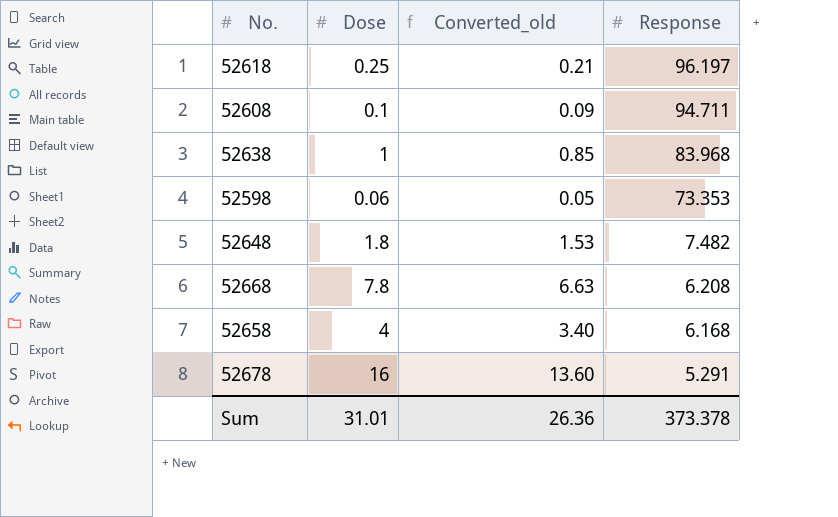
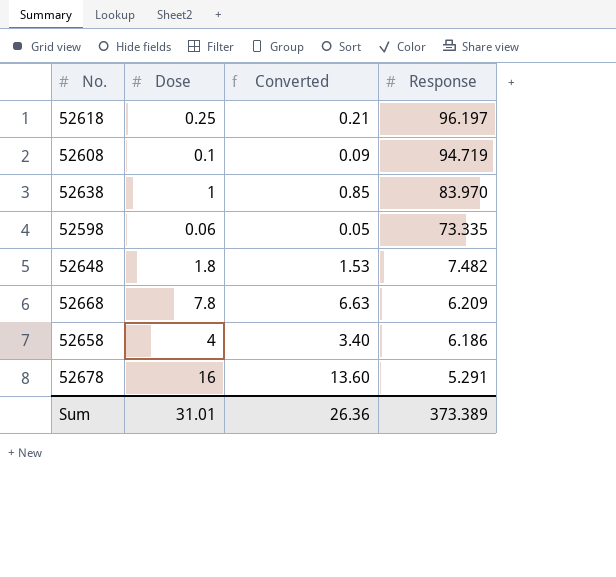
column name: Converted_old -> Converted
52608 | Response: 94.711 -> 94.719
52638 | Response: 83.968 -> 83.970
52598 | Response: 73.353 -> 73.335
52668 | Response: 6.208 -> 6.209
52658 | Response: 6.168 -> 6.186
Sum | Response: 373.378 -> 373.389

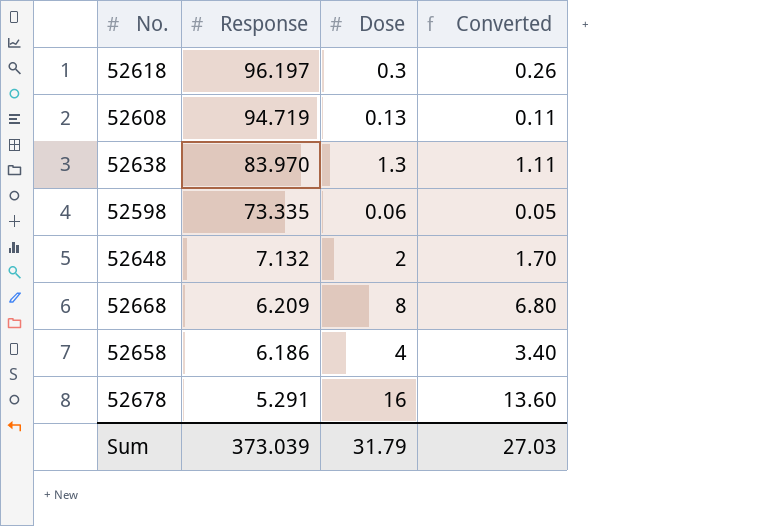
column Response | position: 4 -> 2
52618 | Dose: 0.25 -> 0.3
52618 | Converted: 0.21 -> 0.26
52608 | Dose: 0.1 -> 0.13
52608 | Converted: 0.09 -> 0.11
52638 | Dose: 1 -> 1.3
52638 | Converted: 0.85 -> 1.11
52648 | Response: 7.482 -> 7.132
52648 | Dose: 1.8 -> 2
52648 | Converted: 1.53 -> 1.70
52668 | Dose: 7.8 -> 8
52668 | Converted: 6.63 -> 6.80
Sum | Response: 373.389 -> 373.039
Sum | Dose: 31.01 -> 31.79
Sum | Converted: 26.36 -> 27.03

